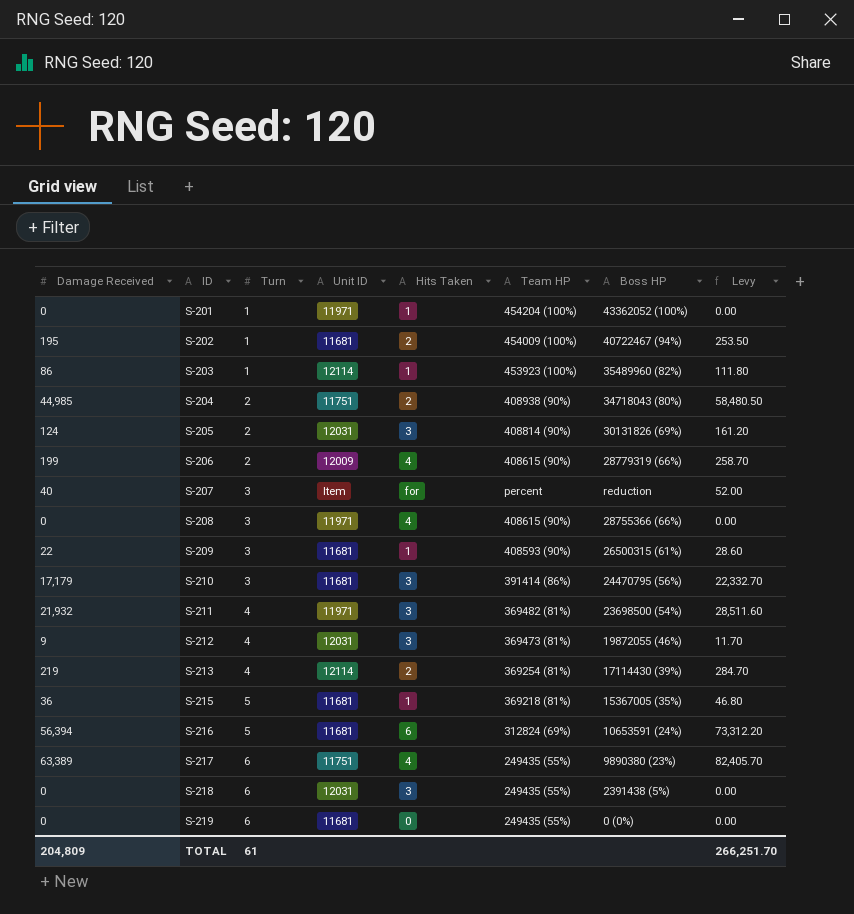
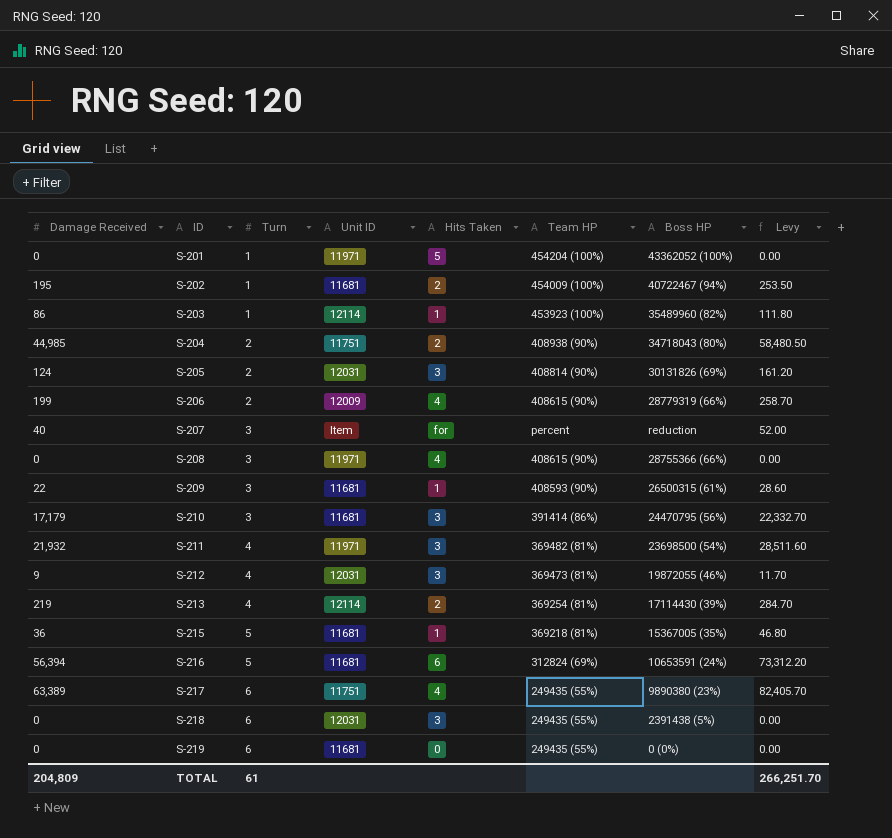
S-201 | Hits Taken: 1 -> 5

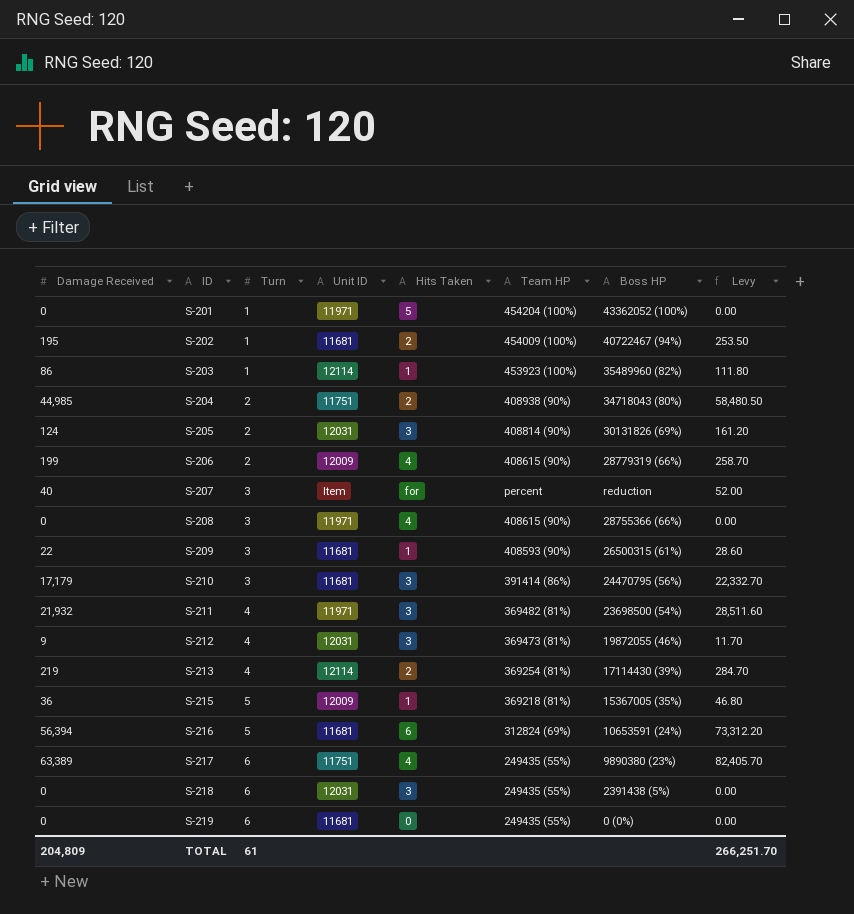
S-215 | Unit ID: 11681 -> 12009

